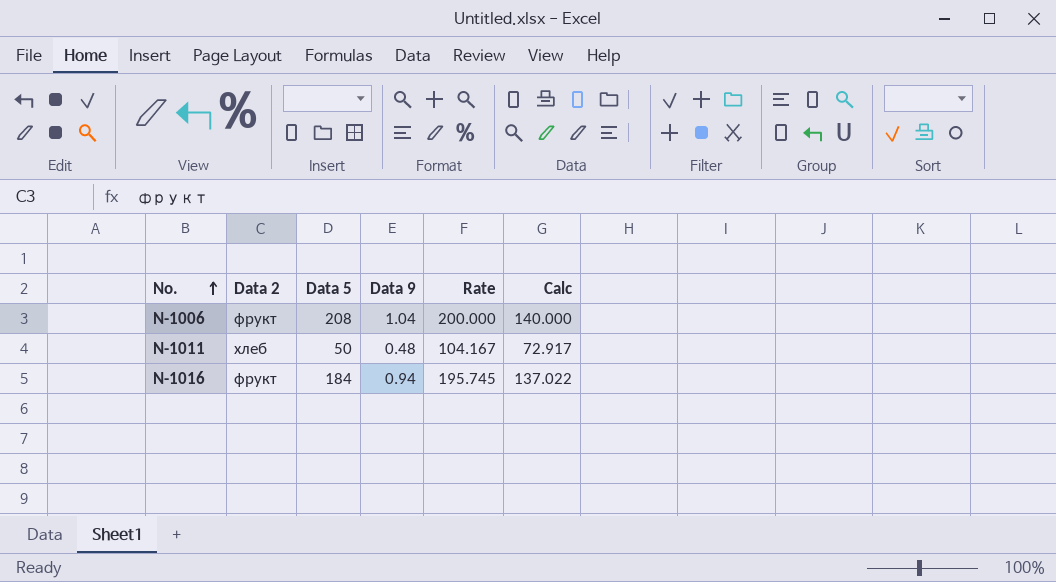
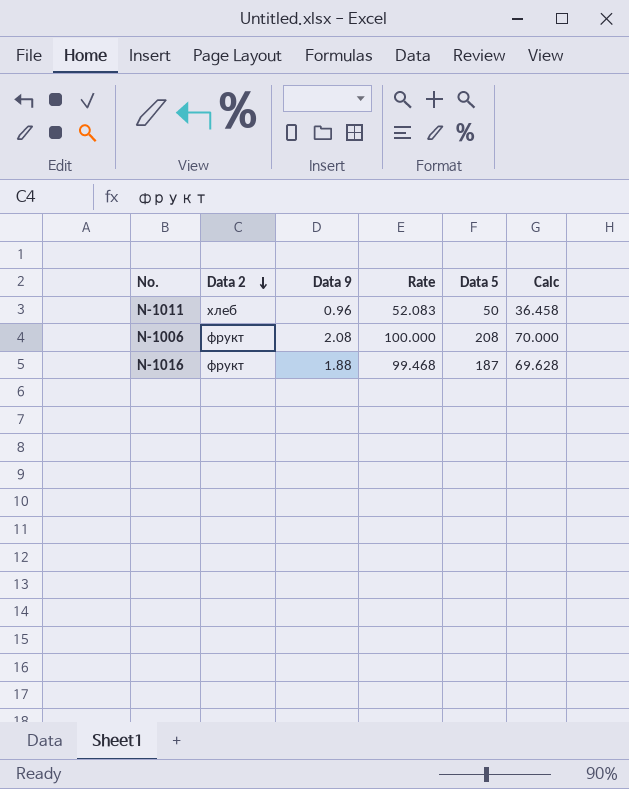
row order: No. ascending -> Data 2 descending
column Data 5 | position: 3 -> 5
N-1011 | Data 9: 0.48 -> 0.96
N-1011 | Rate: 104.167 -> 52.083
N-1011 | Calc: 72.917 -> 36.458
N-1006 | Data 9: 1.04 -> 2.08
N-1006 | Rate: 200.000 -> 100.000
N-1006 | Calc: 140.000 -> 70.000
N-1016 | Data 9: 0.94 -> 1.88
N-1016 | Rate: 195.745 -> 99.468
N-1016 | Data 5: 184 -> 187
N-1016 | Calc: 137.022 -> 69.628

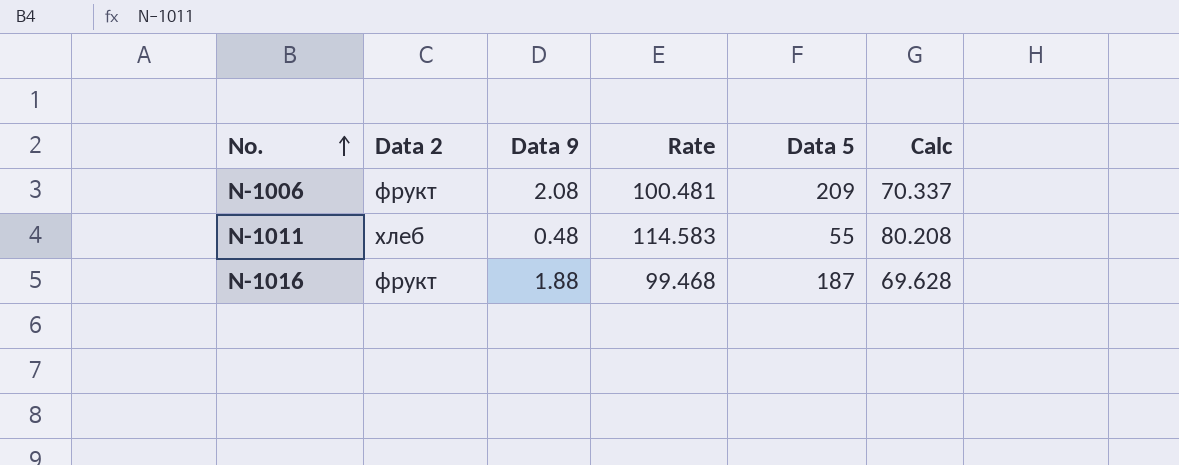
row order: Data 2 descending -> No. ascending
N-1006 | Rate: 100.000 -> 100.481
N-1006 | Data 5: 208 -> 209
N-1006 | Calc: 70.000 -> 70.337
N-1011 | Data 9: 0.96 -> 0.48
N-1011 | Rate: 52.083 -> 114.583
N-1011 | Data 5: 50 -> 55
N-1011 | Calc: 36.458 -> 80.208

